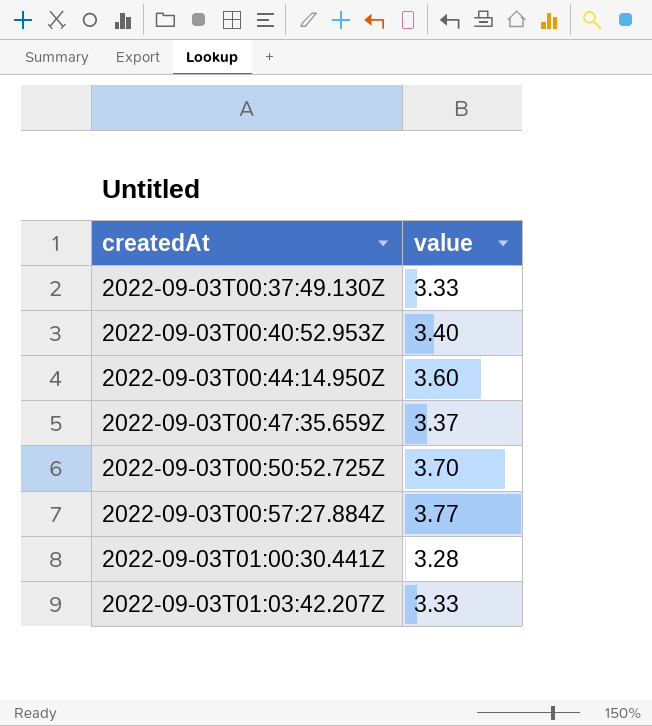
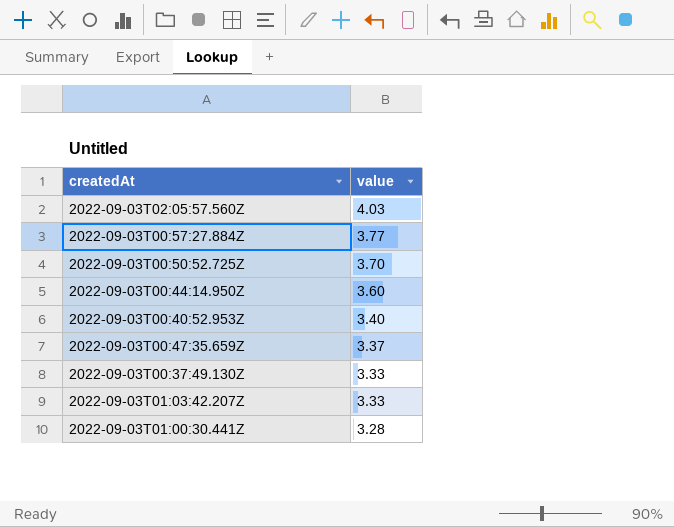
row order: createdAt ascending -> value descending
row 2022-09-03T02:05:57.560Z: none -> 4.03

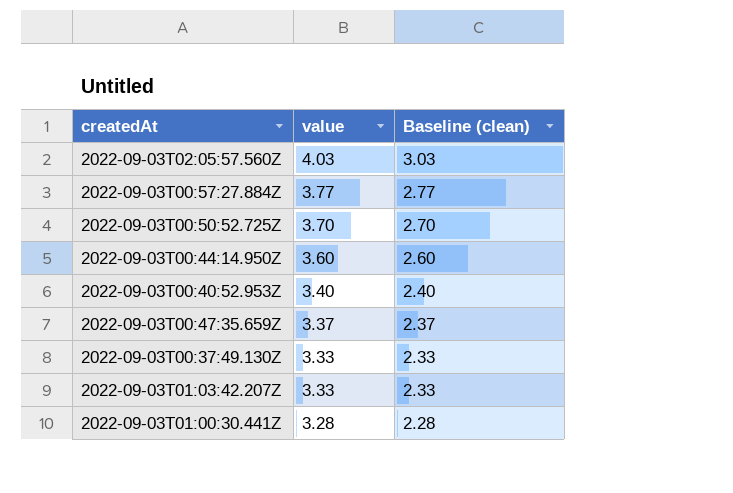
column Baseline (clean) | formula: none -> [value] - 1

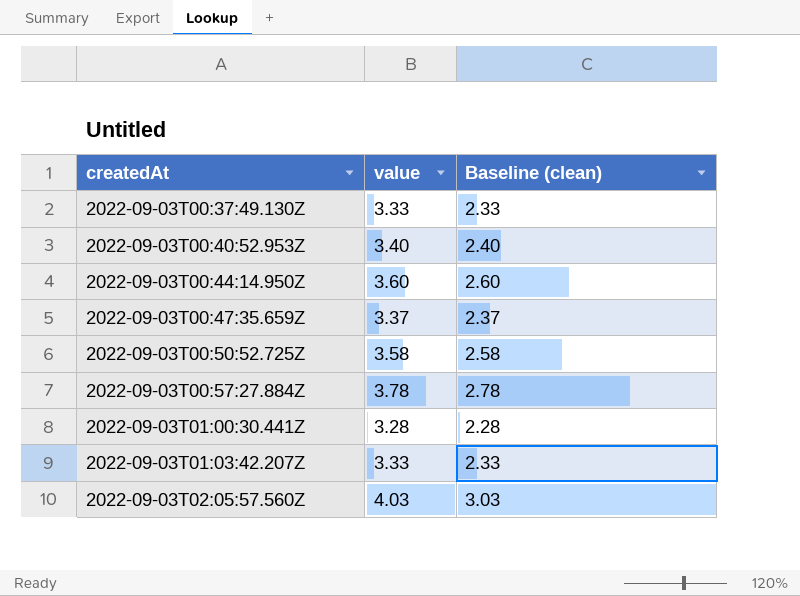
row order: value descending -> createdAt ascending
2022-09-03T00:50:52.725Z | value: 3.70 -> 3.58
2022-09-03T00:50:52.725Z | Baseline (clean): 2.70 -> 2.58
2022-09-03T00:57:27.884Z | value: 3.77 -> 3.78
2022-09-03T00:57:27.884Z | Baseline (clean): 2.77 -> 2.78

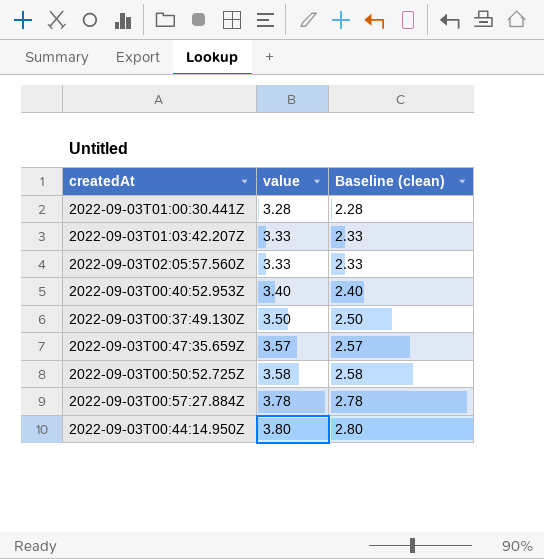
row order: createdAt ascending -> value ascending
2022-09-03T02:05:57.560Z | value: 4.03 -> 3.33
2022-09-03T02:05:57.560Z | Baseline (clean): 3.03 -> 2.33
2022-09-03T00:37:49.130Z | value: 3.33 -> 3.50
2022-09-03T00:37:49.130Z | Baseline (clean): 2.33 -> 2.50
2022-09-03T00:47:35.659Z | value: 3.37 -> 3.57
2022-09-03T00:47:35.659Z | Baseline (clean): 2.37 -> 2.57
2022-09-03T00:44:14.950Z | value: 3.60 -> 3.80
2022-09-03T00:44:14.950Z | Baseline (clean): 2.60 -> 2.80

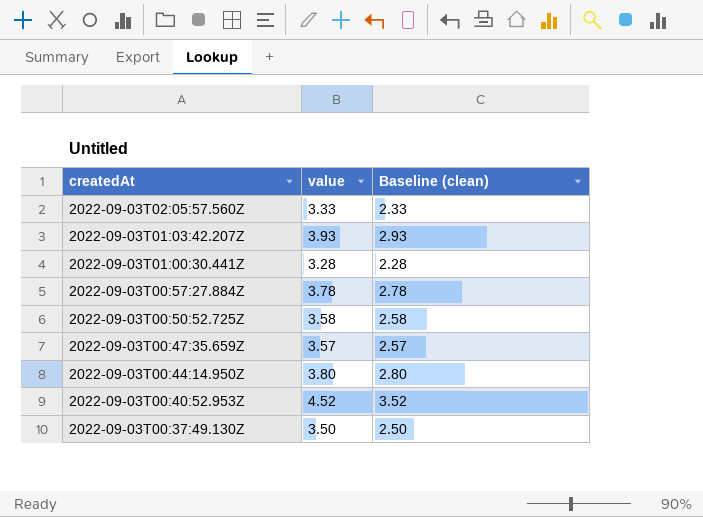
row order: value ascending -> createdAt descending
2022-09-03T01:03:42.207Z | value: 3.33 -> 3.93
2022-09-03T01:03:42.207Z | Baseline (clean): 2.33 -> 2.93
2022-09-03T00:40:52.953Z | value: 3.40 -> 4.52
2022-09-03T00:40:52.953Z | Baseline (clean): 2.40 -> 3.52

